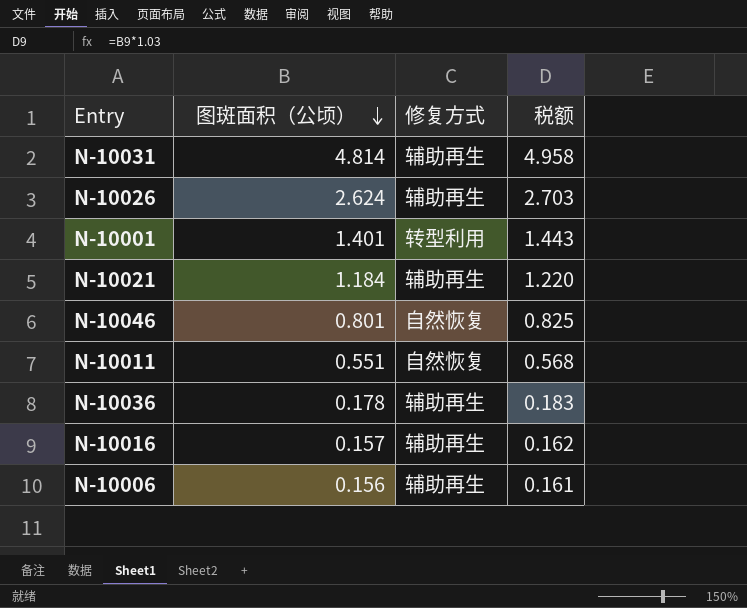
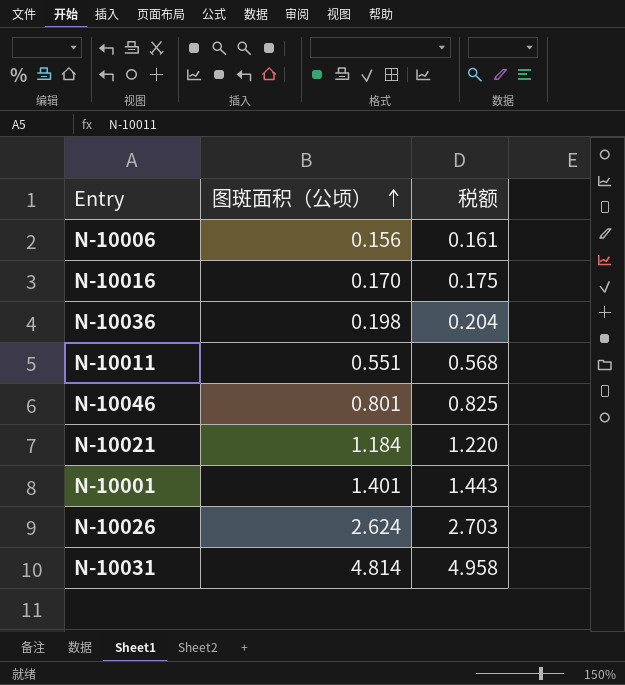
row order: 图斑面积（公顷） descending -> 图斑面积（公顷） ascending
column 修复方式 | position: 3 -> none
N-10016 | 图斑面积（公顷）: 0.157 -> 0.170
N-10016 | 税额: 0.162 -> 0.175
N-10036 | 图斑面积（公顷）: 0.178 -> 0.198
N-10036 | 税额: 0.183 -> 0.204

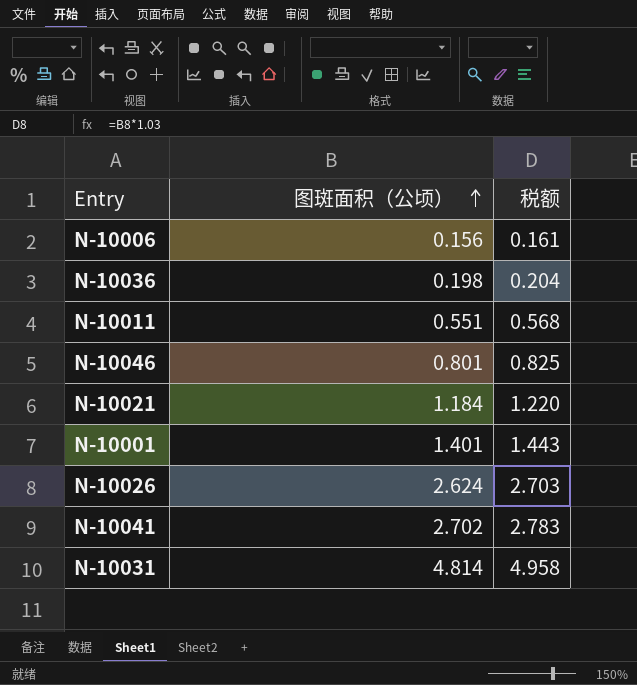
row N-10016: 0.170 | 0.175 -> none
row N-10041: none -> 2.702 | 2.783

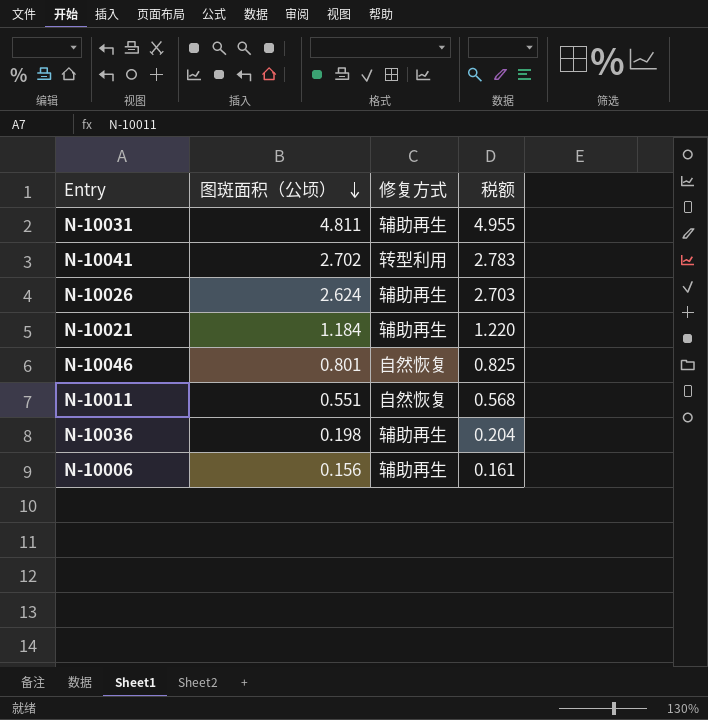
row order: 图斑面积（公顷） ascending -> 图斑面积（公顷） descending
column 修复方式 | position: none -> 3
row N-10001: 1.401 | 1.443 -> none
N-10031 | 图斑面积（公顷）: 4.814 -> 4.811
N-10031 | 税额: 4.958 -> 4.955

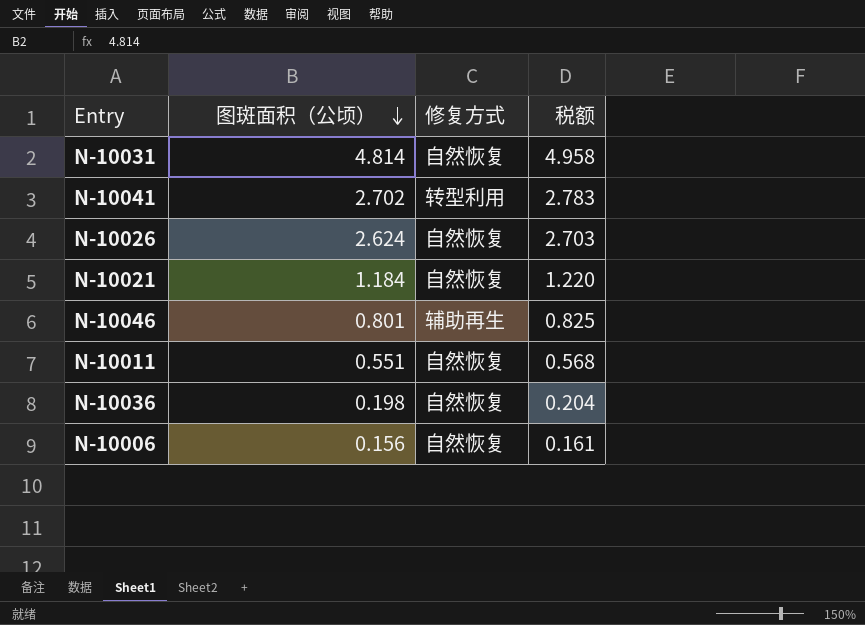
N-10031 | 图斑面积（公顷）: 4.811 -> 4.814
N-10031 | 修复方式: 辅助再生 -> 自然恢复
N-10031 | 税额: 4.955 -> 4.958
N-10026 | 修复方式: 辅助再生 -> 自然恢复
N-10021 | 修复方式: 辅助再生 -> 自然恢复
N-10046 | 修复方式: 自然恢复 -> 辅助再生
N-10036 | 修复方式: 辅助再生 -> 自然恢复
N-10006 | 修复方式: 辅助再生 -> 自然恢复

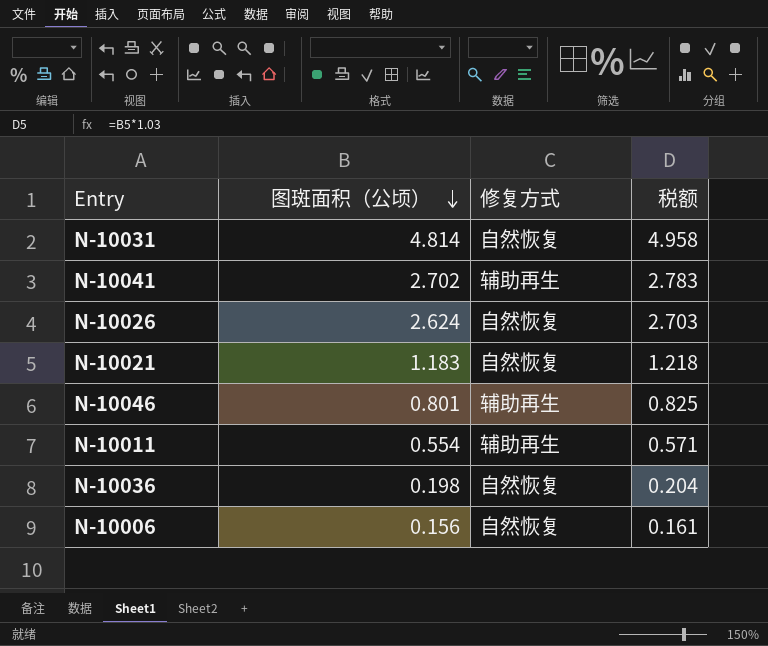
N-10041 | 修复方式: 转型利用 -> 辅助再生
N-10021 | 图斑面积（公顷）: 1.184 -> 1.183
N-10021 | 税额: 1.220 -> 1.218
N-10011 | 图斑面积（公顷）: 0.551 -> 0.554
N-10011 | 修复方式: 自然恢复 -> 辅助再生
N-10011 | 税额: 0.568 -> 0.571

